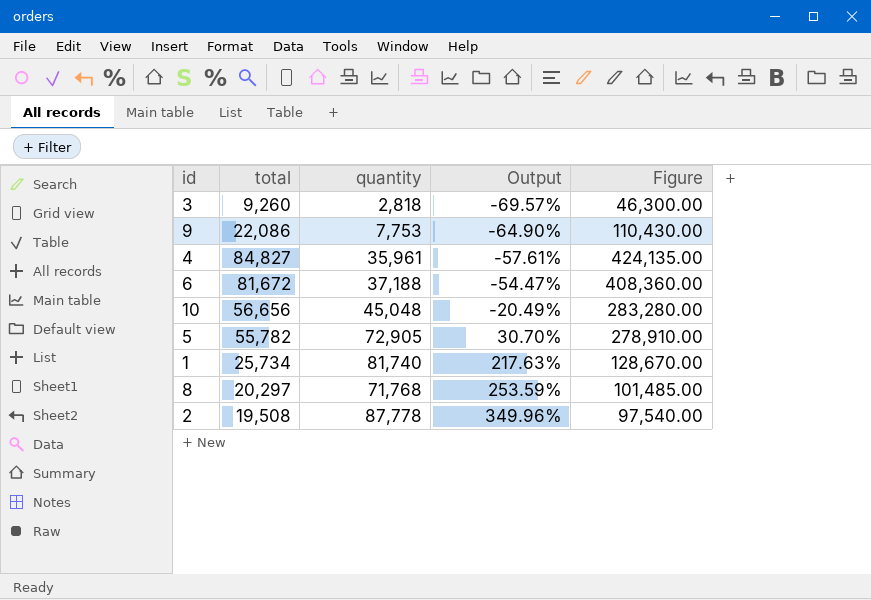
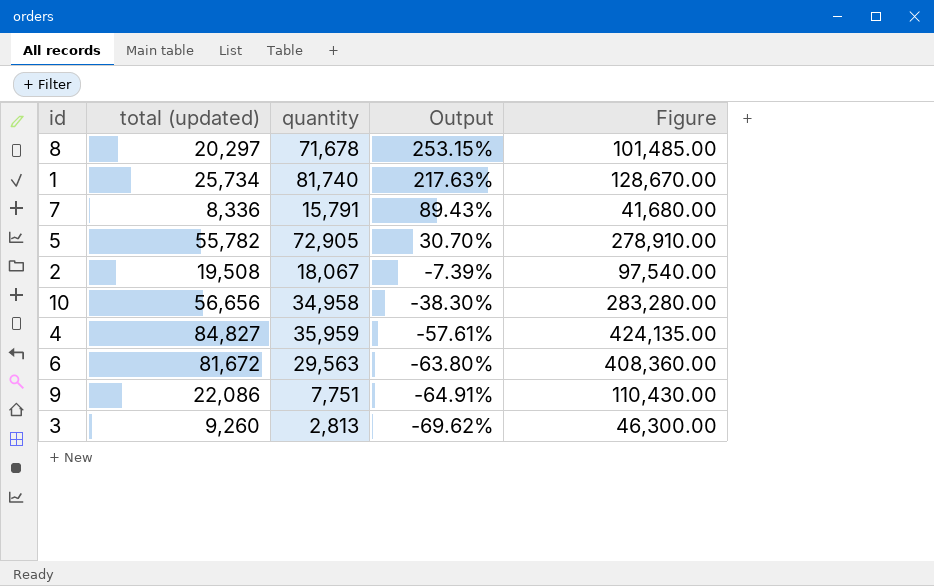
row order: Output ascending -> Output descending
column name: total -> total (updated)
8 | quantity: 71,768 -> 71,678
8 | Output: 253.59% -> 253.15%
row 7: none -> 8,336 | 15,791 | 89.43% | 41,680.00
2 | quantity: 87,778 -> 18,067
2 | Output: 349.96% -> -7.39%
10 | quantity: 45,048 -> 34,958
10 | Output: -20.49% -> -38.30%
4 | quantity: 35,961 -> 35,959
6 | quantity: 37,188 -> 29,563
6 | Output: -54.47% -> -63.80%
9 | quantity: 7,753 -> 7,751
9 | Output: -64.90% -> -64.91%
3 | quantity: 2,818 -> 2,813
3 | Output: -69.57% -> -69.62%

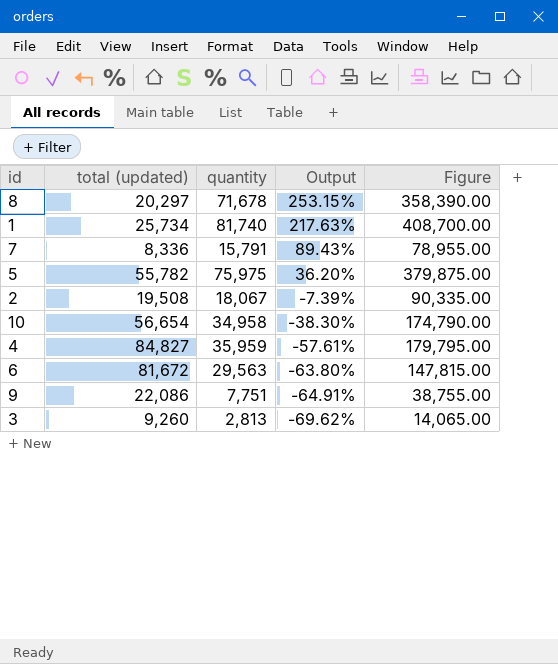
column Figure | formula: [total (updated)] * 5 -> [quantity] * 5
5 | quantity: 72,905 -> 75,975
5 | Output: 30.70% -> 36.20%
10 | total (updated): 56,656 -> 56,654

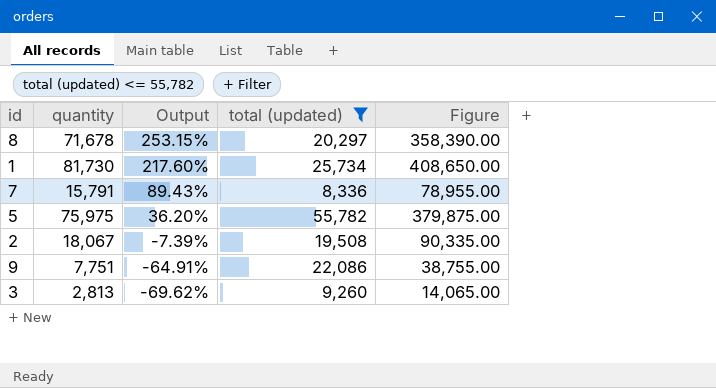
filter: none -> total (updated) <= 55,782
column total (updated) | position: 2 -> 4
1 | quantity: 81,740 -> 81,730
1 | Output: 217.63% -> 217.60%
1 | Figure: 408,700.00 -> 408,650.00

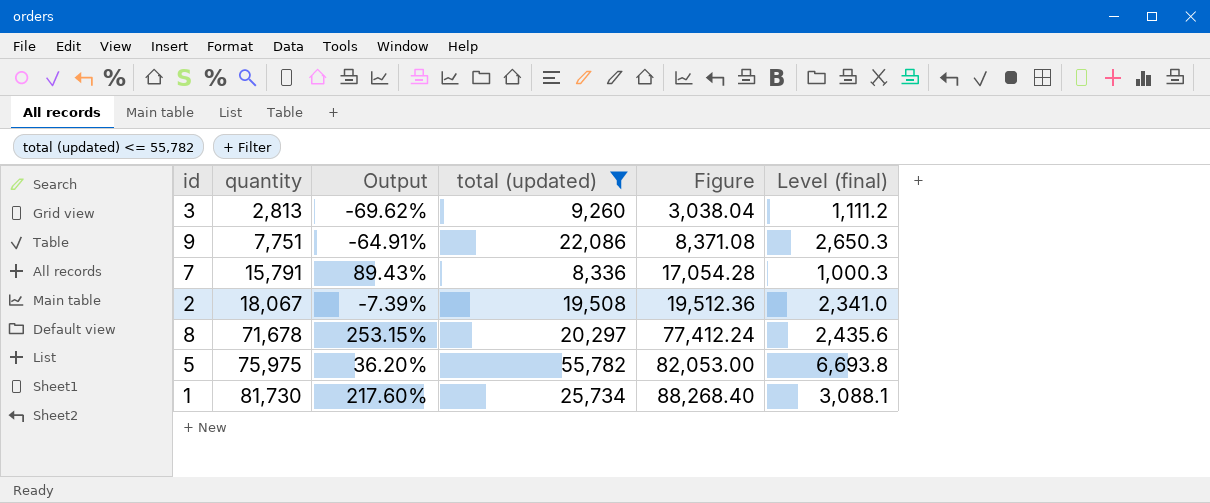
row order: Output descending -> quantity ascending
column Figure | formula: [quantity] * 5 -> [quantity] * 1.08
column Level (final) | formula: none -> [total (updated)] * 0.12

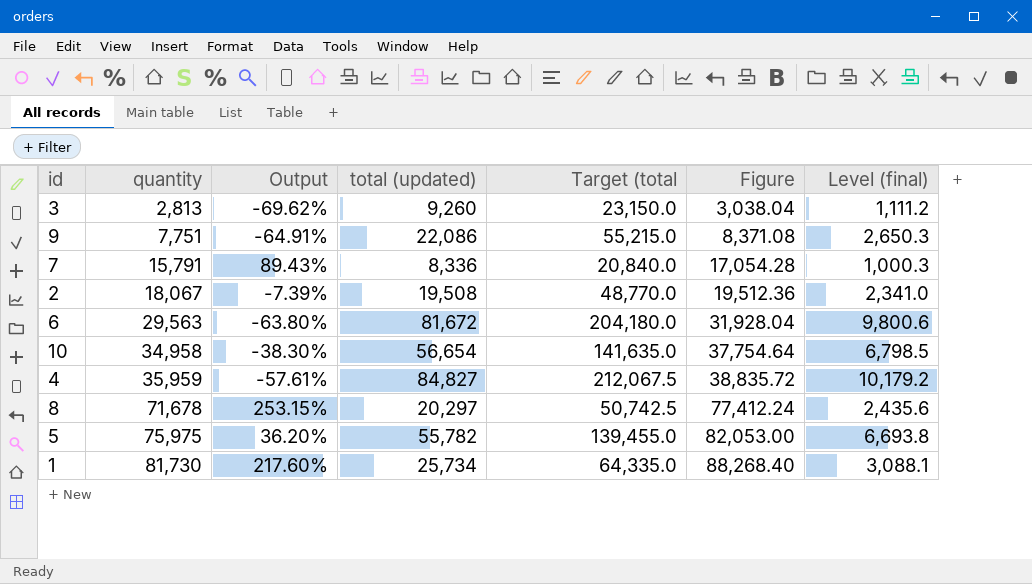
filter: total (updated) <= 55,782 -> none
column Target (total | formula: none -> [total (updated)] * 2.5

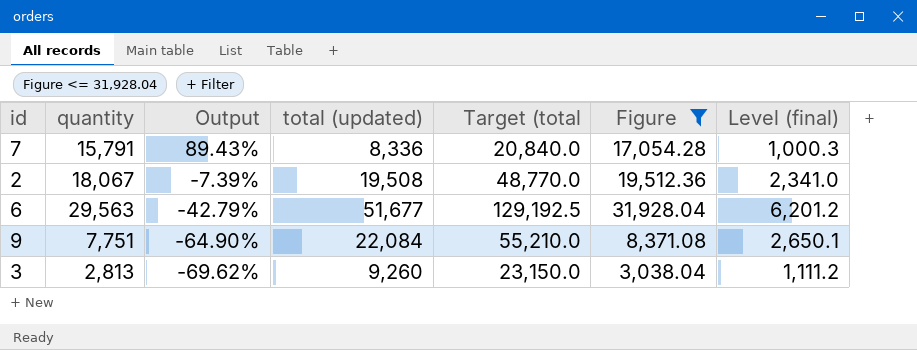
filter: none -> Figure <= 31,928.04
row order: quantity ascending -> Output descending
6 | Output: -63.80% -> -42.79%
6 | total (updated): 81,672 -> 51,677
6 | Target (total: 204,180.0 -> 129,192.5
6 | Level (final): 9,800.6 -> 6,201.2
9 | Output: -64.91% -> -64.90%
9 | total (updated): 22,086 -> 22,084
9 | Target (total: 55,215.0 -> 55,210.0
9 | Level (final): 2,650.3 -> 2,650.1

